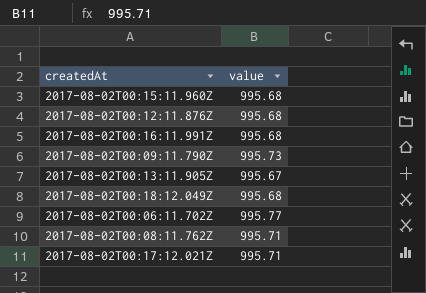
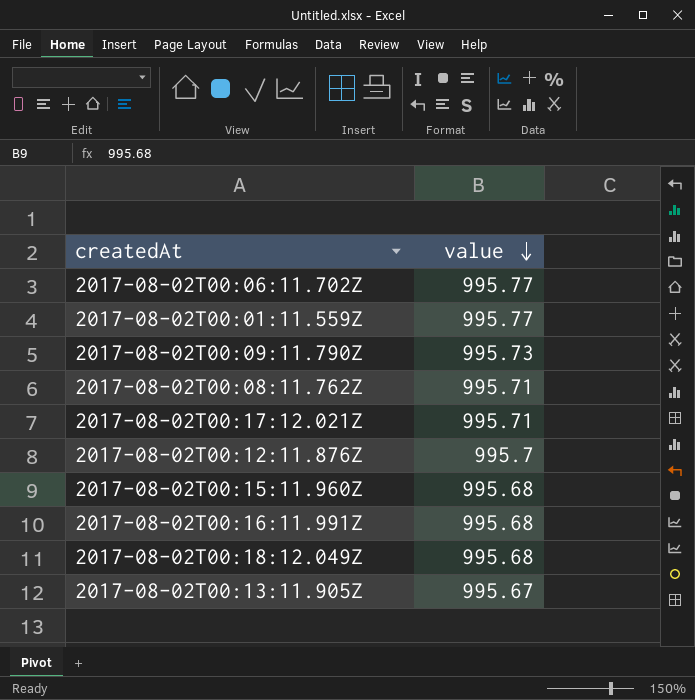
row order: none -> value descending
row 2017-08-02T00:01:11.559Z: none -> 995.77
2017-08-02T00:12:11.876Z | value: 995.68 -> 995.7

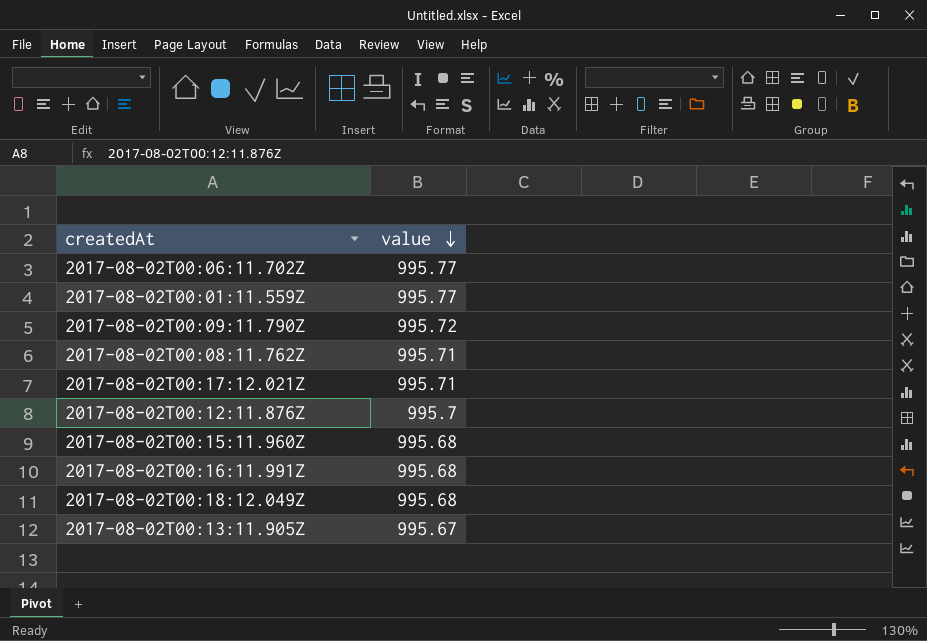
2017-08-02T00:09:11.790Z | value: 995.73 -> 995.72

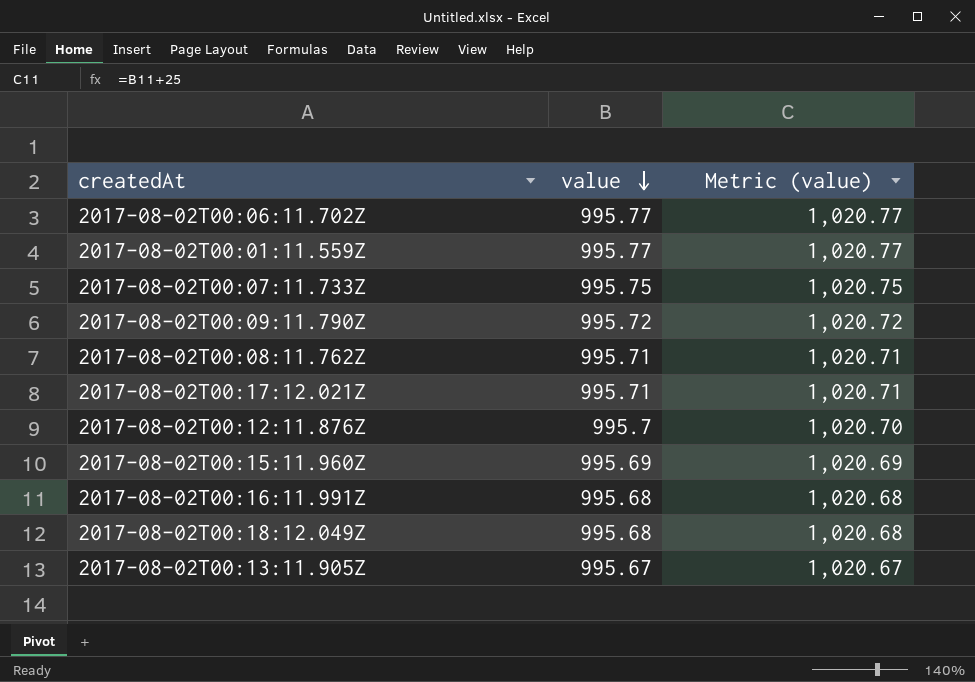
column Metric (value) | formula: none -> [value] + 25
row 2017-08-02T00:07:11.733Z: none -> 995.75 | 1,020.75
2017-08-02T00:15:11.960Z | value: 995.68 -> 995.69

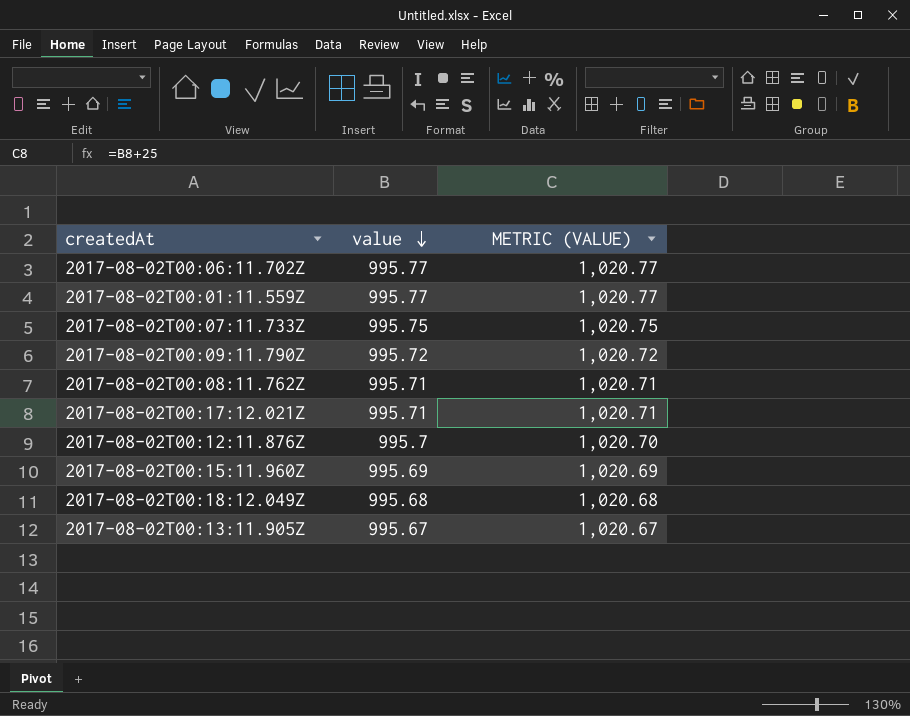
column name: Metric (value) -> METRIC (VALUE)
row 2017-08-02T00:16:11.991Z: 995.68 | 1,020.68 -> none

